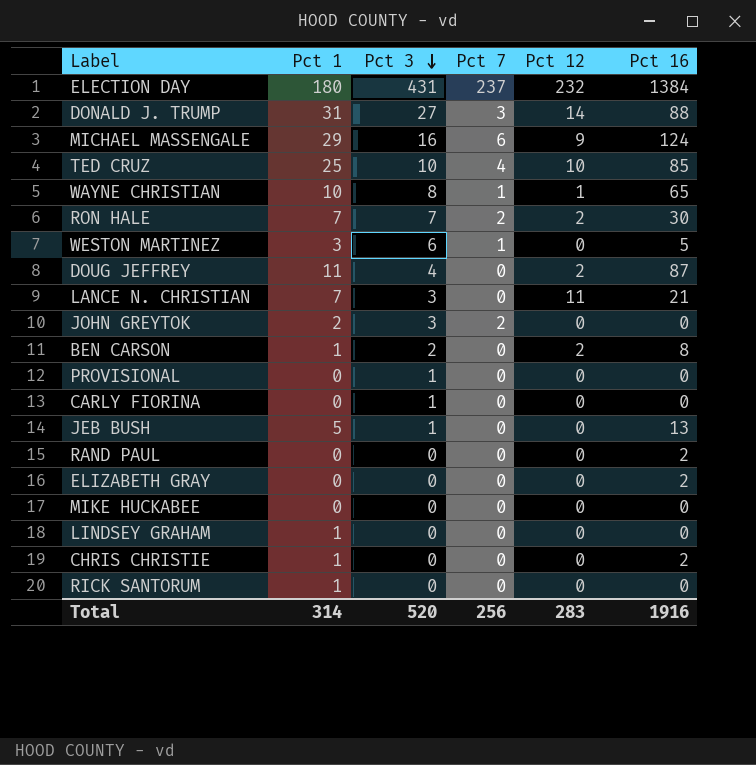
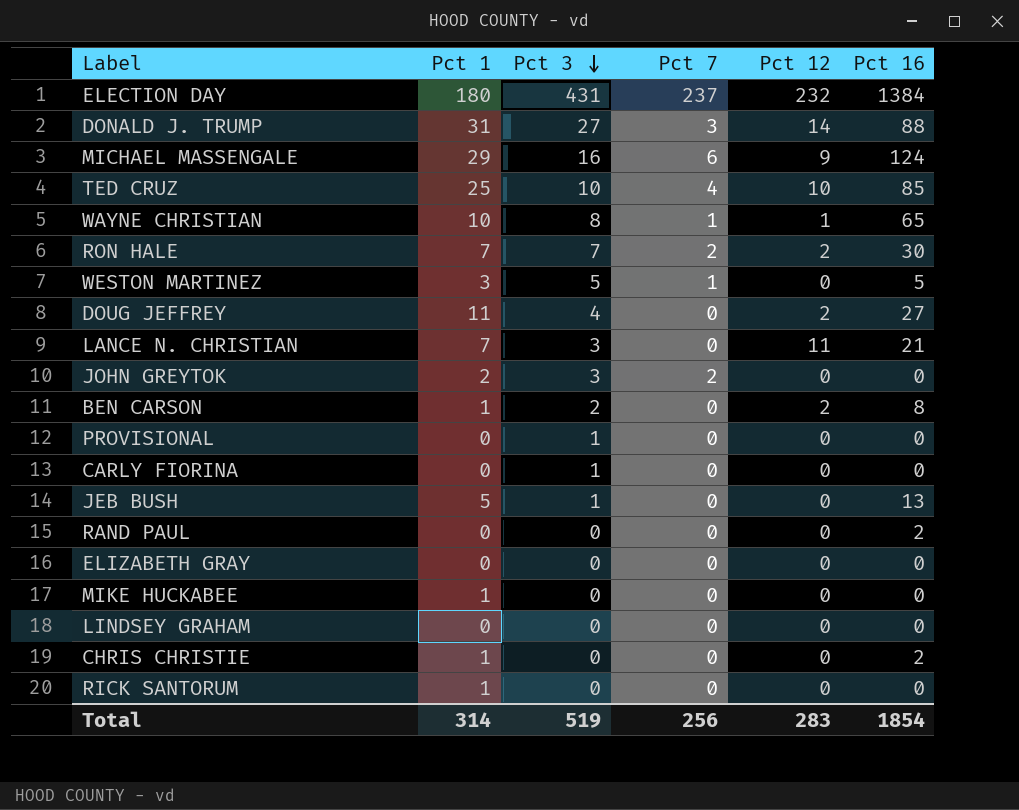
WESTON MARTINEZ | Pct 3: 6 -> 5
DOUG JEFFREY | Pct 16: 87 -> 27
ELIZABETH GRAY | Pct 16: 2 -> 0
MIKE HUCKABEE | Pct 1: 0 -> 1
LINDSEY GRAHAM | Pct 1: 1 -> 0
Total | Pct 3: 520 -> 519
Total | Pct 16: 1916 -> 1854

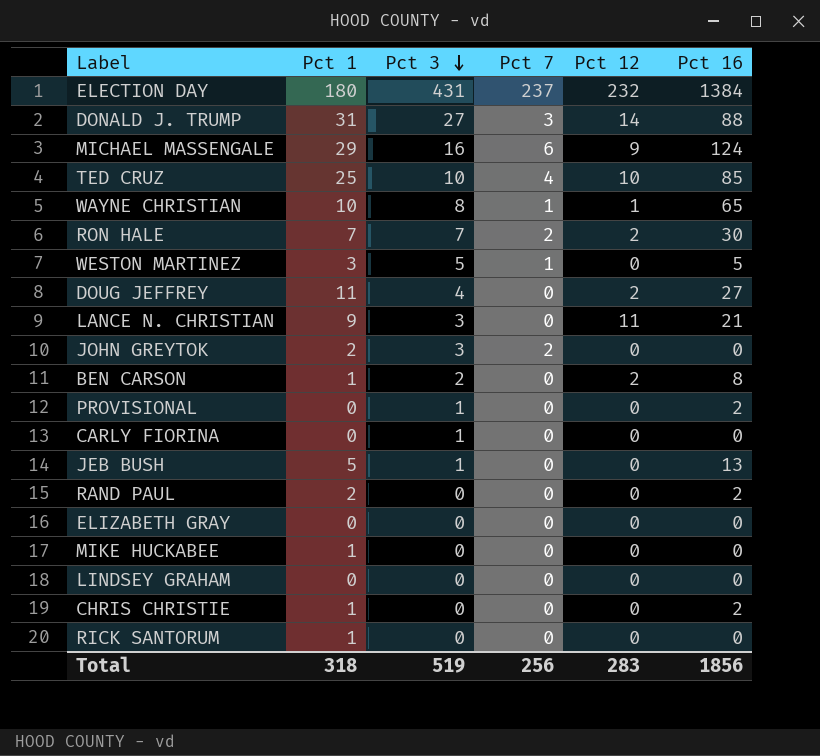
LANCE N. CHRISTIAN | Pct 1: 7 -> 9
PROVISIONAL | Pct 16: 0 -> 2
RAND PAUL | Pct 1: 0 -> 2
Total | Pct 1: 314 -> 318
Total | Pct 16: 1854 -> 1856

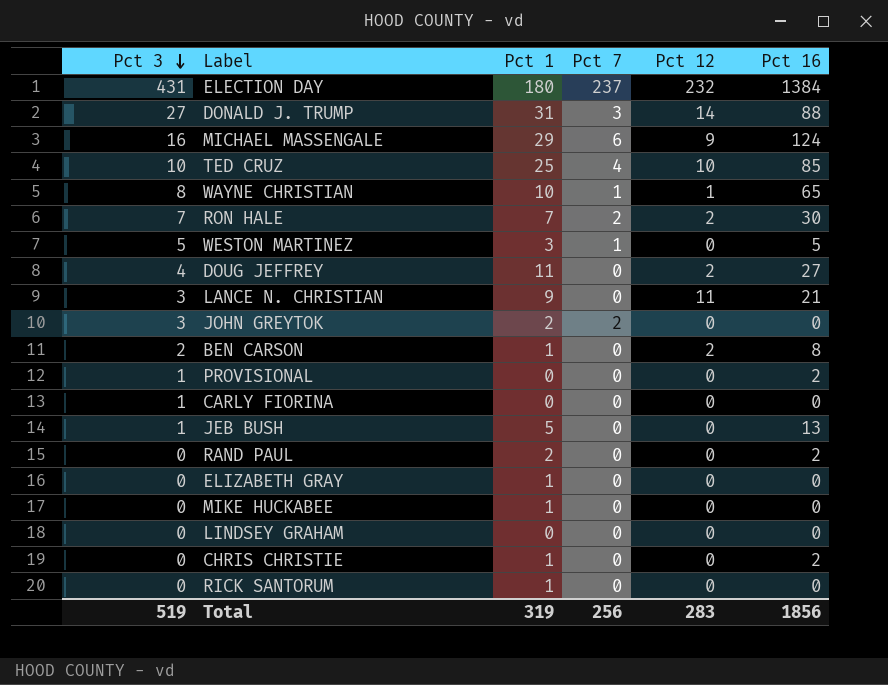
column Pct 3 | position: 3 -> 1
ELIZABETH GRAY | Pct 1: 0 -> 1
Total | Pct 1: 318 -> 319

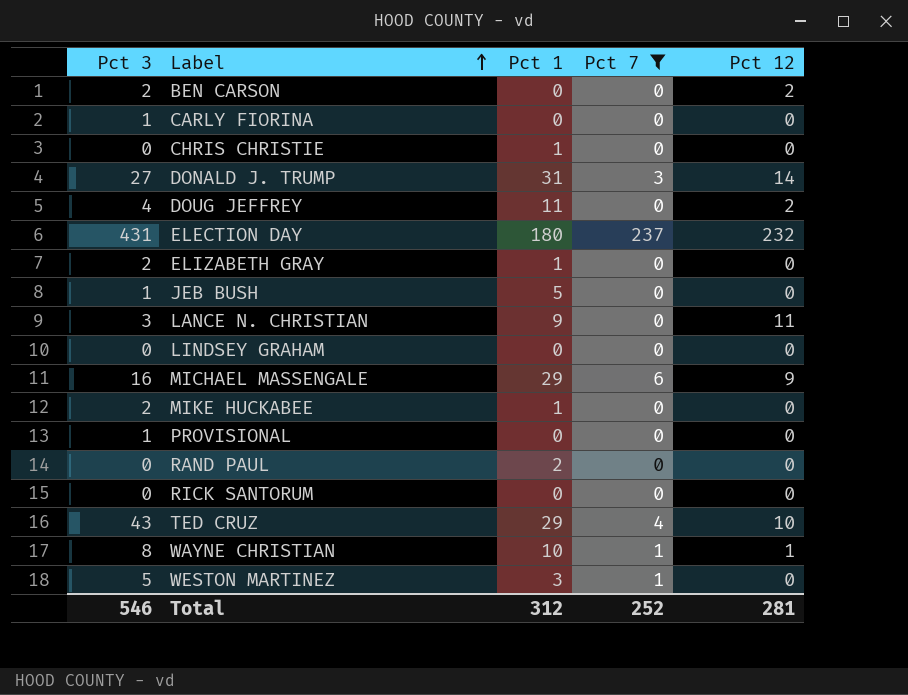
filter: none -> Pct 7 != 2
row order: Pct 3 descending -> Label ascending
column Pct 16 | position: 6 -> none
BEN CARSON | Pct 1: 1 -> 0
ELIZABETH GRAY | Pct 3: 0 -> 2
MIKE HUCKABEE | Pct 3: 0 -> 2
RICK SANTORUM | Pct 1: 1 -> 0
TED CRUZ | Pct 3: 10 -> 43
TED CRUZ | Pct 1: 25 -> 29
Total | Pct 3: 519 -> 546
Total | Pct 1: 319 -> 312
Total | Pct 7: 256 -> 252
Total | Pct 12: 283 -> 281

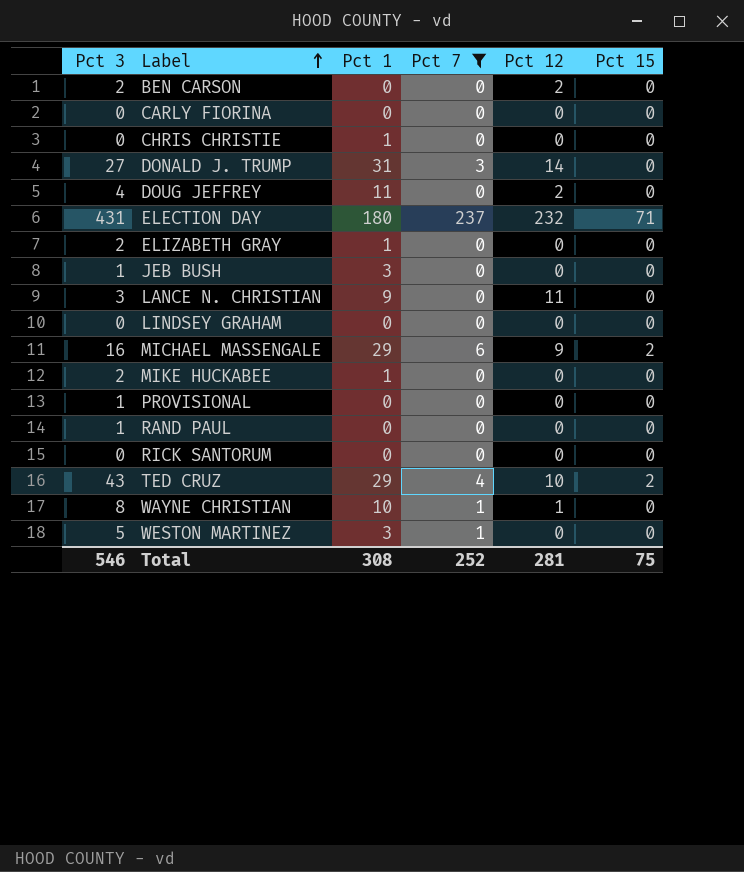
column Pct 15 | position: none -> 6
CARLY FIORINA | Pct 3: 1 -> 0
JEB BUSH | Pct 1: 5 -> 3
RAND PAUL | Pct 3: 0 -> 1
RAND PAUL | Pct 1: 2 -> 0
Total | Pct 1: 312 -> 308

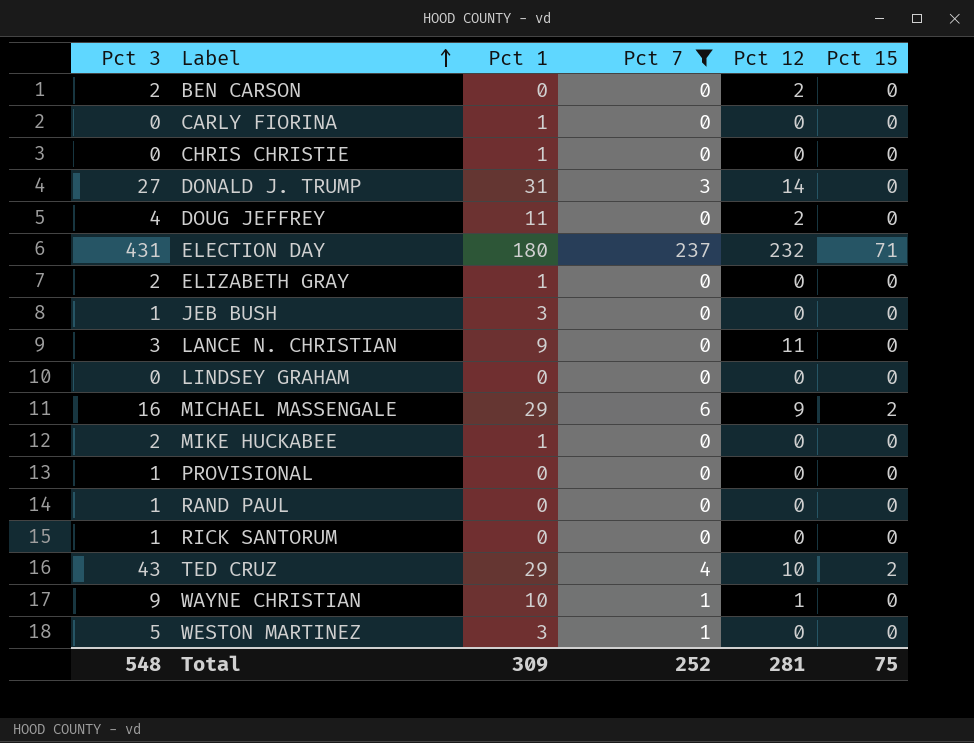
CARLY FIORINA | Pct 1: 0 -> 1
RICK SANTORUM | Pct 3: 0 -> 1
WAYNE CHRISTIAN | Pct 3: 8 -> 9
Total | Pct 3: 546 -> 548
Total | Pct 1: 308 -> 309

